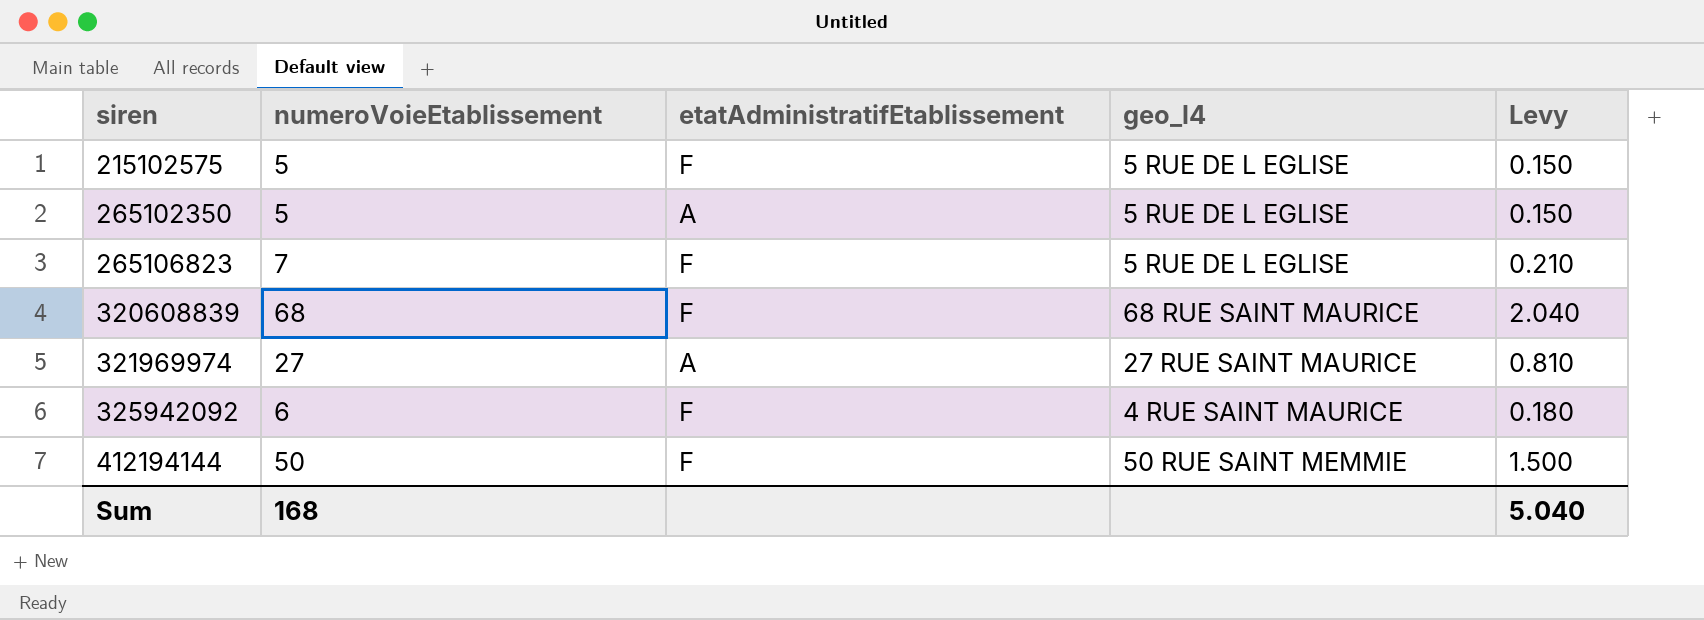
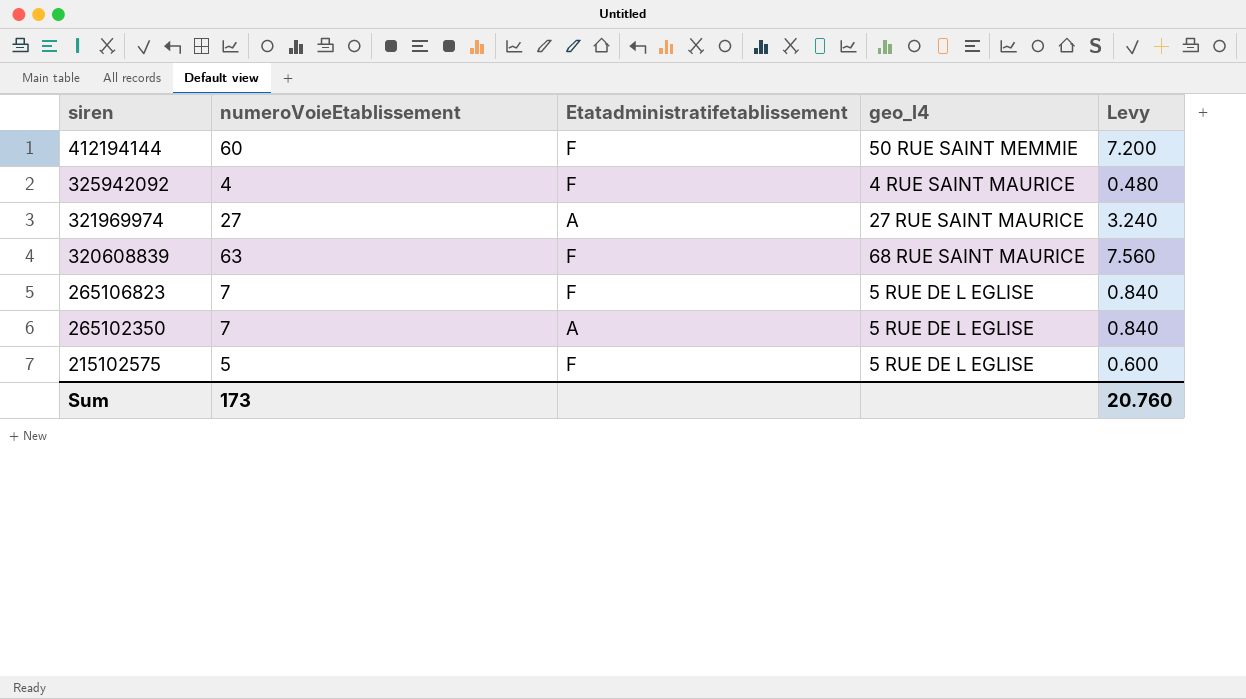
row order: siren ascending -> siren descending
column name: etatAdministratifEtablissement -> Etatadministratifetablissement
column Levy | formula: [numeroVoieEtablissement] * 0.03 -> [numeroVoieEtablissement] * 0.12
412194144 | numeroVoieEtablissement: 50 -> 60
325942092 | numeroVoieEtablissement: 6 -> 4
320608839 | numeroVoieEtablissement: 68 -> 63
265102350 | numeroVoieEtablissement: 5 -> 7
Sum | numeroVoieEtablissement: 168 -> 173
Sum | Levy: 5.040 -> 20.760

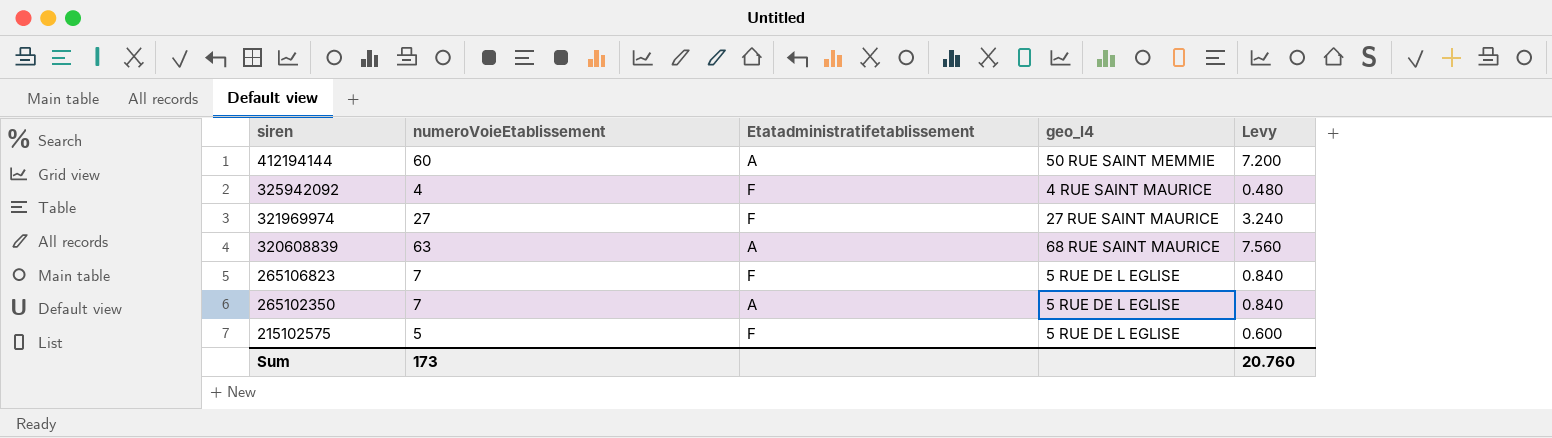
412194144 | Etatadministratifetablissement: F -> A
321969974 | Etatadministratifetablissement: A -> F
320608839 | Etatadministratifetablissement: F -> A

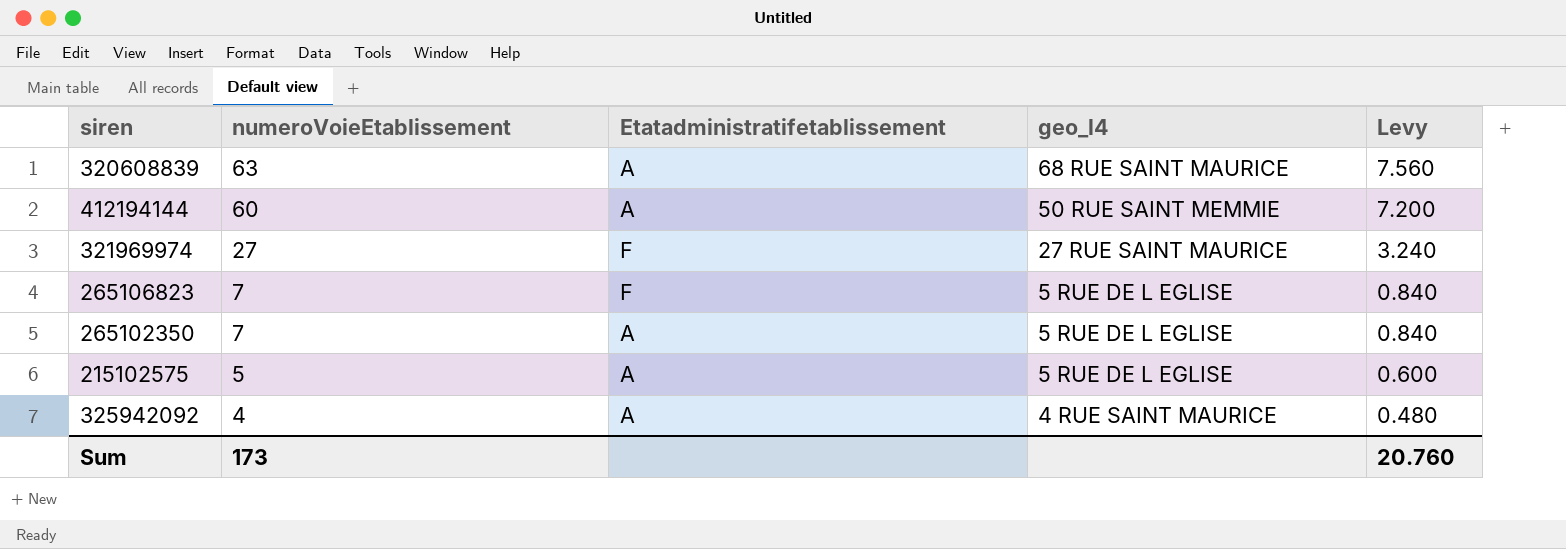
row order: siren descending -> numeroVoieEtablissement descending
215102575 | Etatadministratifetablissement: F -> A
325942092 | Etatadministratifetablissement: F -> A

